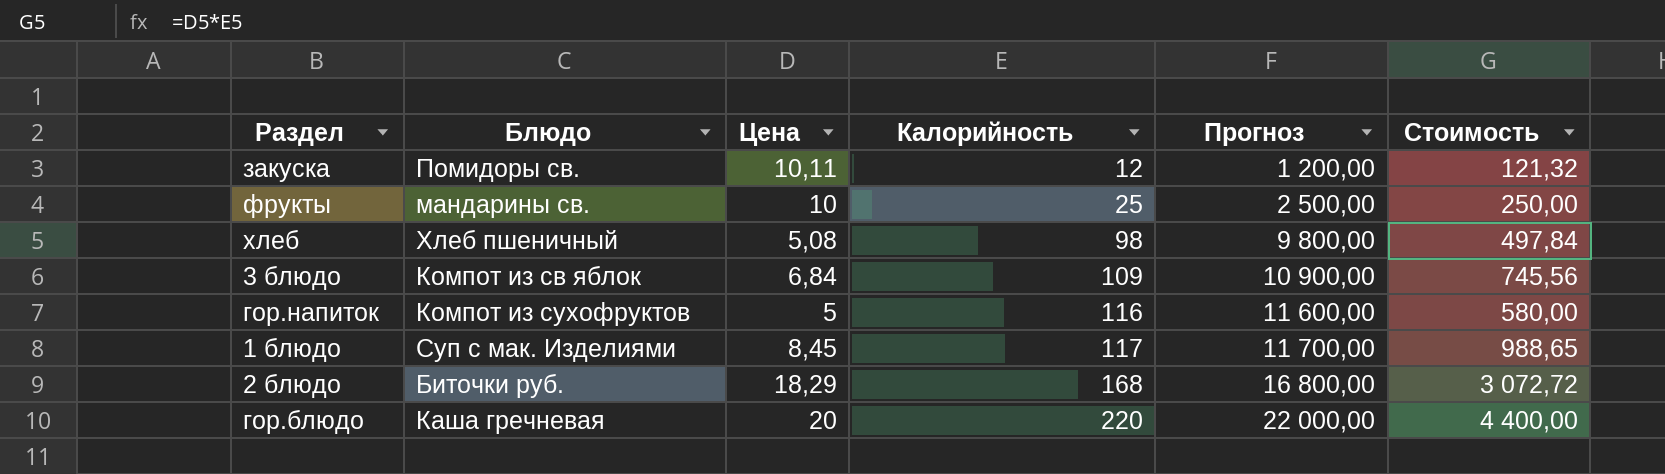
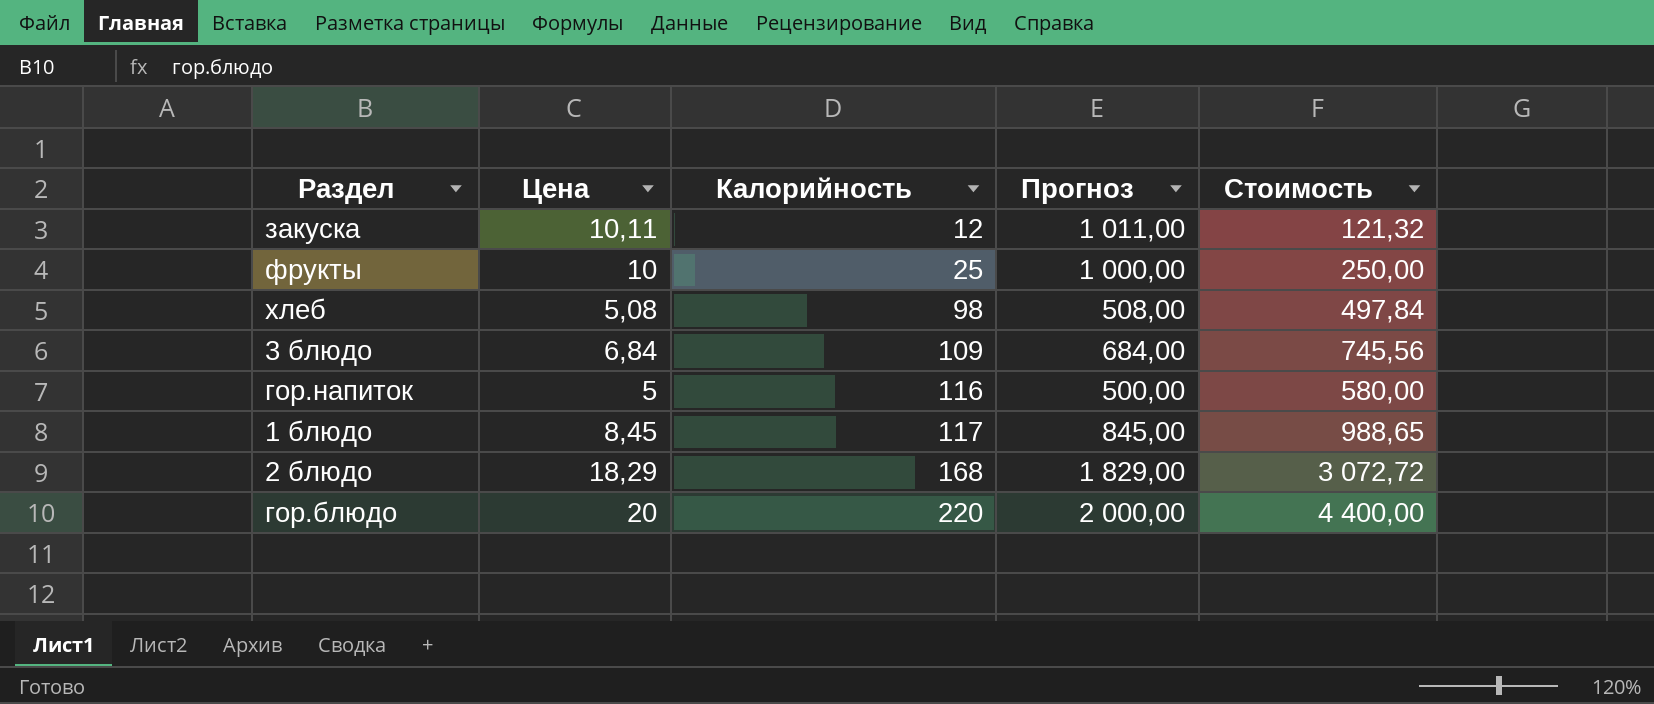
column Блюдо | position: 2 -> none
column Прогноз | formula: [Калорийность] * 100 -> [Цена] * 100

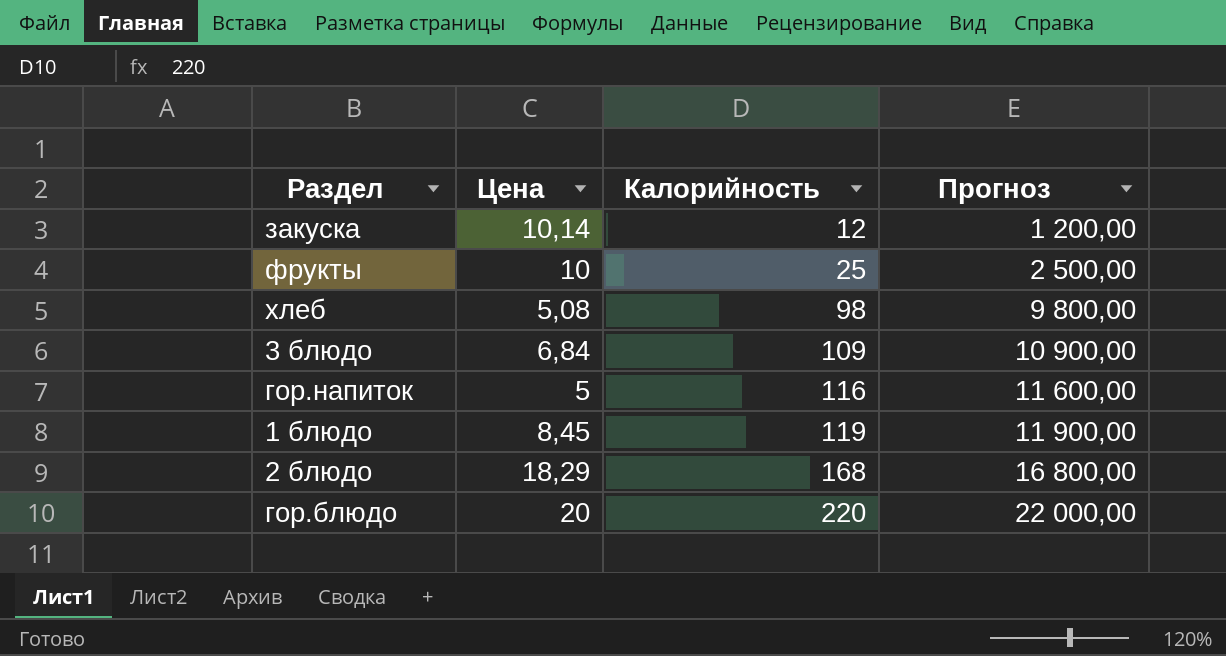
column Стоимость | formula: [Цена] * [Калорийность] -> none
column Прогноз | formula: [Цена] * 100 -> [Калорийность] * 100
закуска | Цена: 10,11 -> 10,14
1 блюдо | Калорийность: 117 -> 119

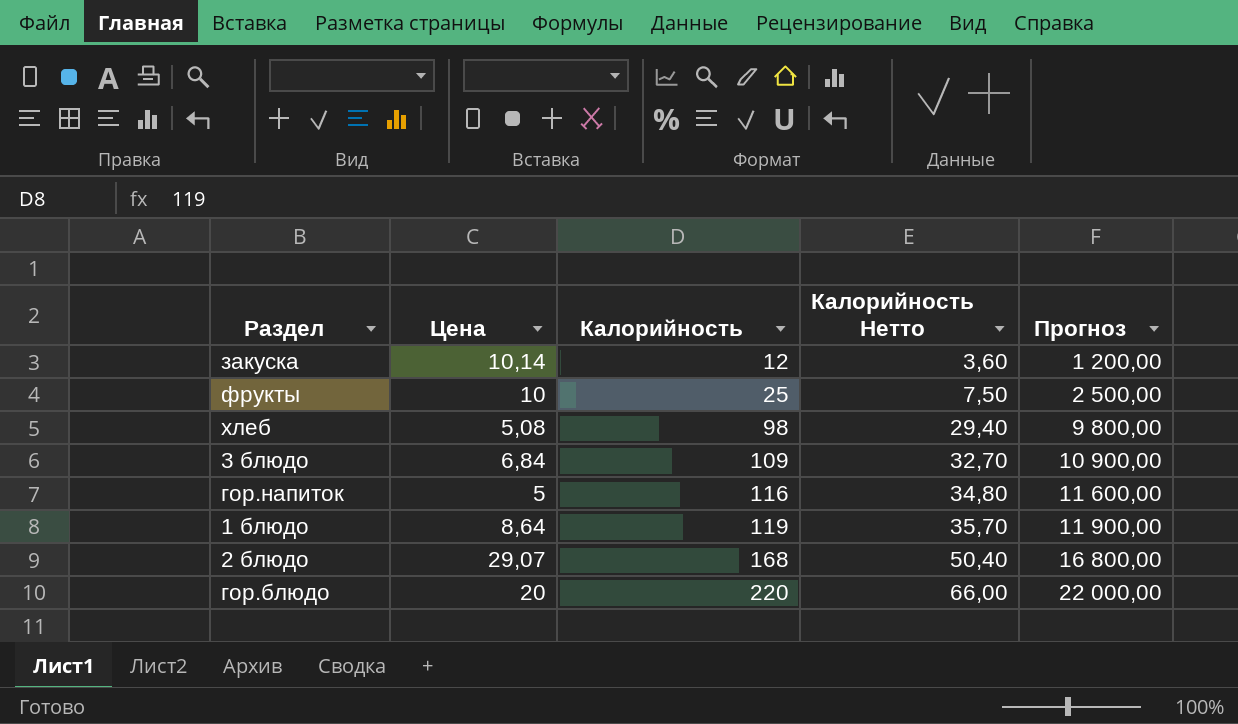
column Калорийность Нетто | formula: none -> [Калорийность] * 0,3
1 блюдо | Цена: 8,45 -> 8,64
2 блюдо | Цена: 18,29 -> 29,07

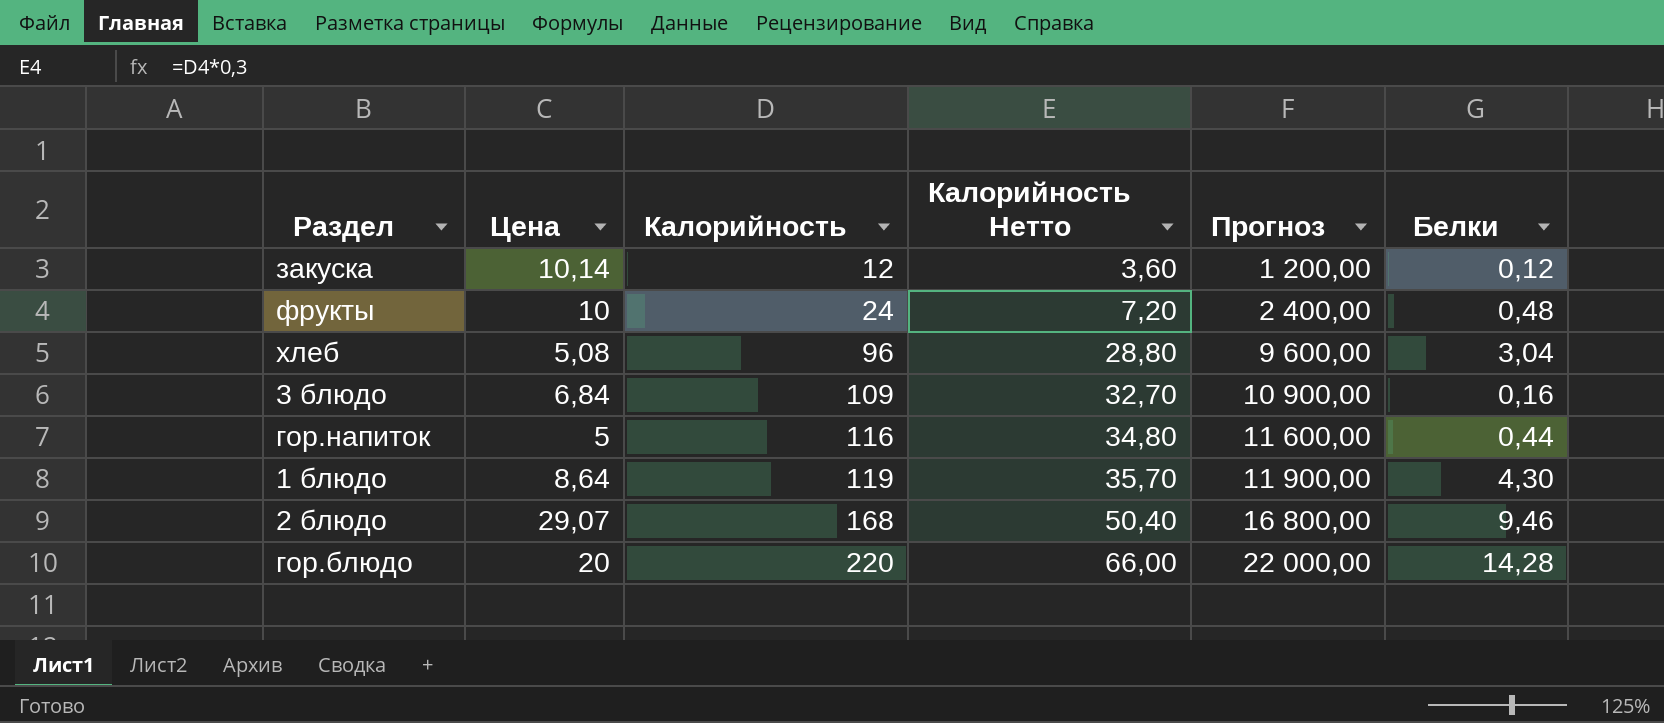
column Белки | position: none -> 6
фрукты | Калорийность: 25 -> 24
фрукты | Калорийность Нетто: 7,50 -> 7,20
фрукты | Прогноз: 2 500,00 -> 2 400,00
хлеб | Калорийность: 98 -> 96
хлеб | Калорийность Нетто: 29,40 -> 28,80
хлеб | Прогноз: 9 800,00 -> 9 600,00

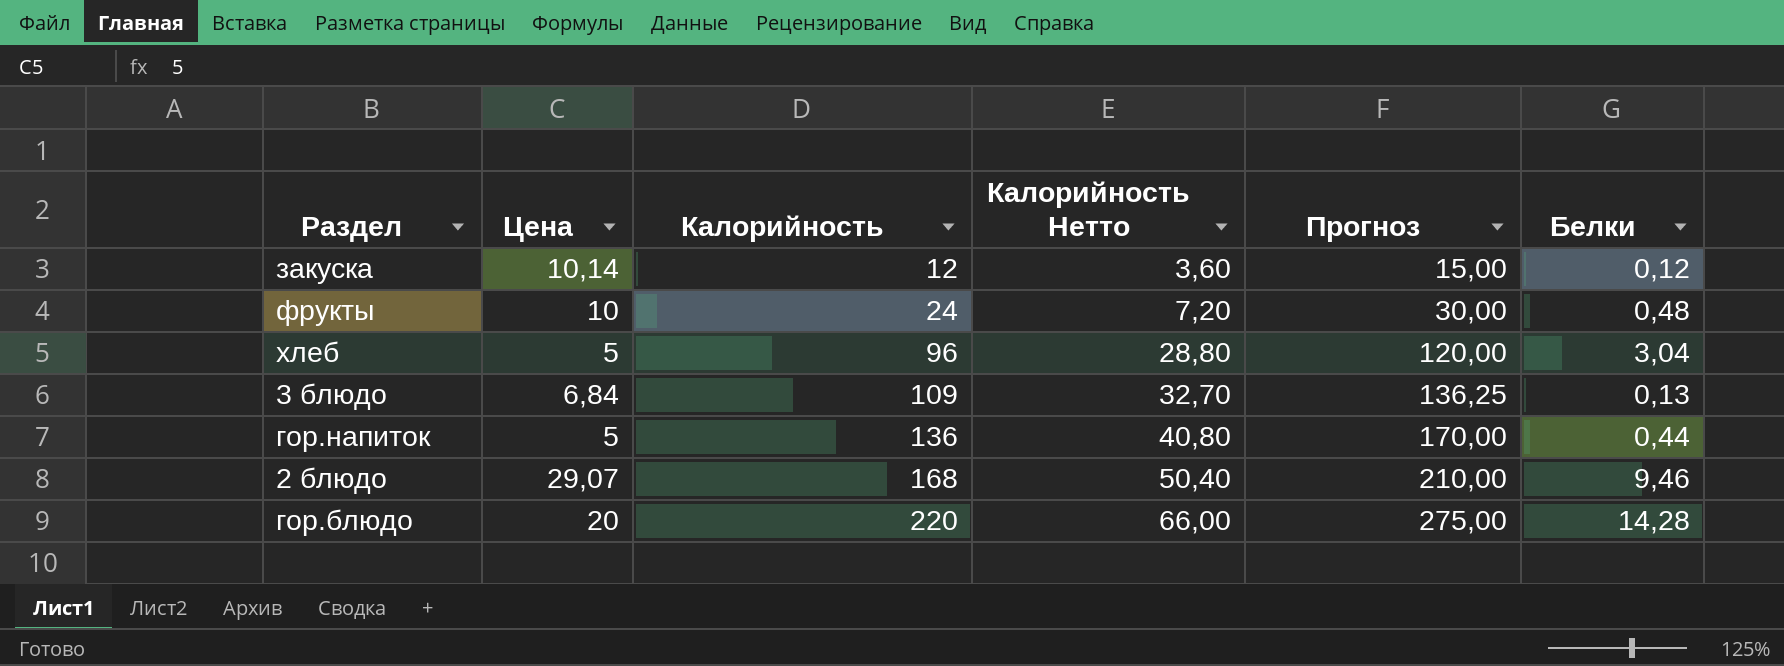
column Прогноз | formula: [Калорийность] * 100 -> [Калорийность] * 1,25
row 1 блюдо: 8,64 | 119 | 35,70 | 11 900,00 | 4,30 -> none
хлеб | Цена: 5,08 -> 5
3 блюдо | Белки: 0,16 -> 0,13
гор.напиток | Калорийность: 116 -> 136
гор.напиток | Калорийность Нетто: 34,80 -> 40,80

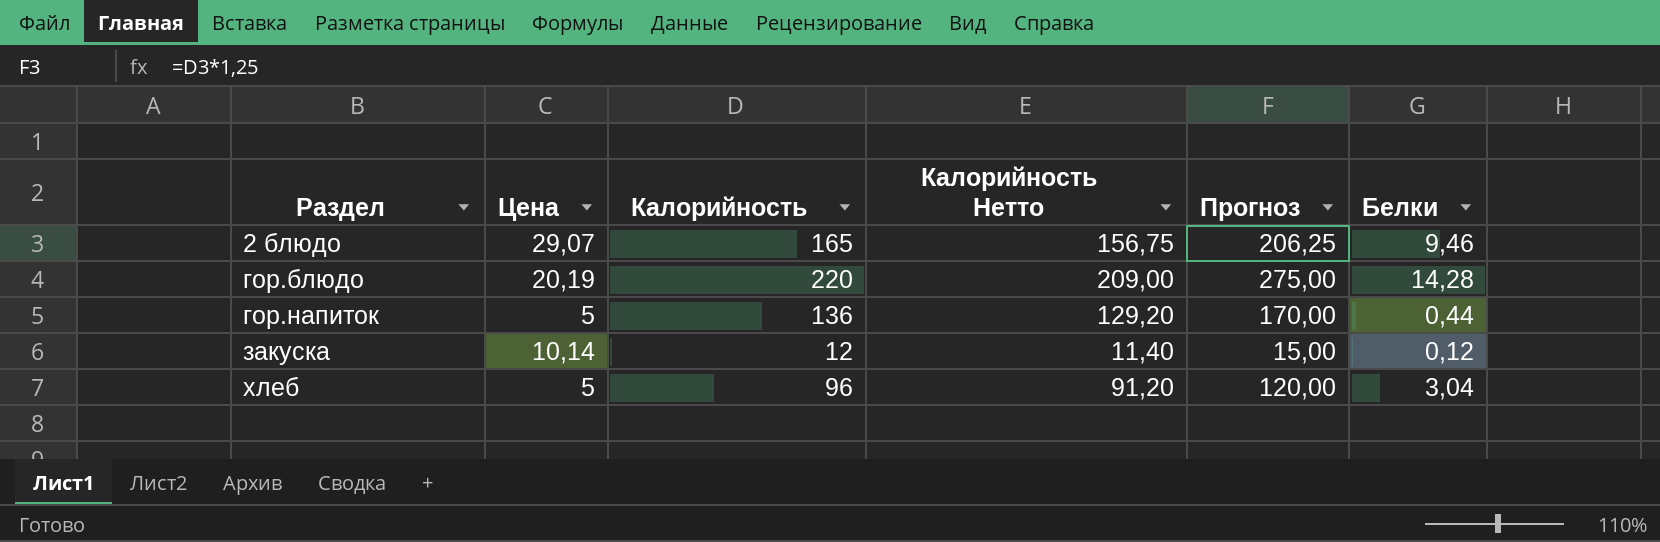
row order: Калорийность ascending -> Раздел ascending
column Калорийность Нетто | formula: [Калорийность] * 0,3 -> [Калорийность] * 0,95
row фрукты: 10 | 24 | 7,20 | 30,00 | 0,48 -> none
row 3 блюдо: 6,84 | 109 | 32,70 | 136,25 | 0,13 -> none
2 блюдо | Калорийность: 168 -> 165
2 блюдо | Прогноз: 210,00 -> 206,25
гор.блюдо | Цена: 20 -> 20,19

